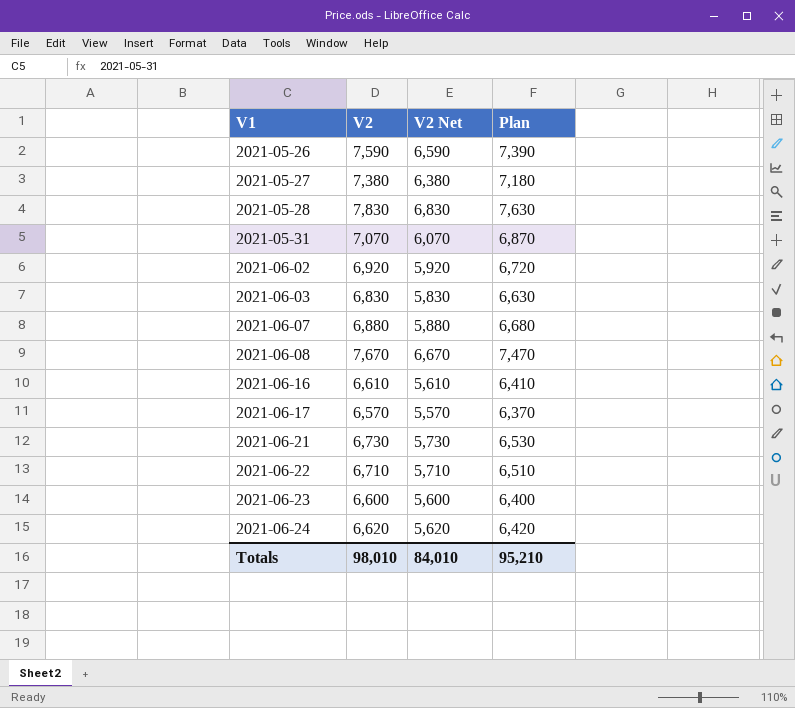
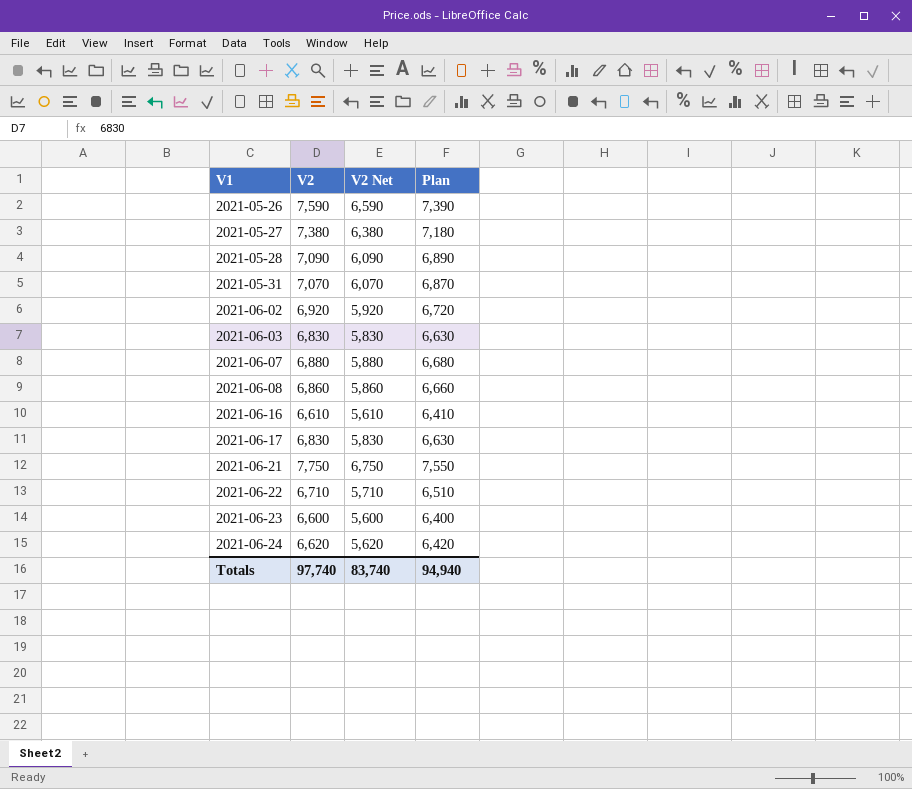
2021-05-28 | V2: 7,830 -> 7,090
2021-05-28 | V2 Net: 6,830 -> 6,090
2021-05-28 | Plan: 7,630 -> 6,890
2021-06-08 | V2: 7,670 -> 6,860
2021-06-08 | V2 Net: 6,670 -> 5,860
2021-06-08 | Plan: 7,470 -> 6,660
2021-06-17 | V2: 6,570 -> 6,830
2021-06-17 | V2 Net: 5,570 -> 5,830
2021-06-17 | Plan: 6,370 -> 6,630
2021-06-21 | V2: 6,730 -> 7,750
2021-06-21 | V2 Net: 5,730 -> 6,750
2021-06-21 | Plan: 6,530 -> 7,550
Totals | V2: 98,010 -> 97,740
Totals | V2 Net: 84,010 -> 83,740
Totals | Plan: 95,210 -> 94,940

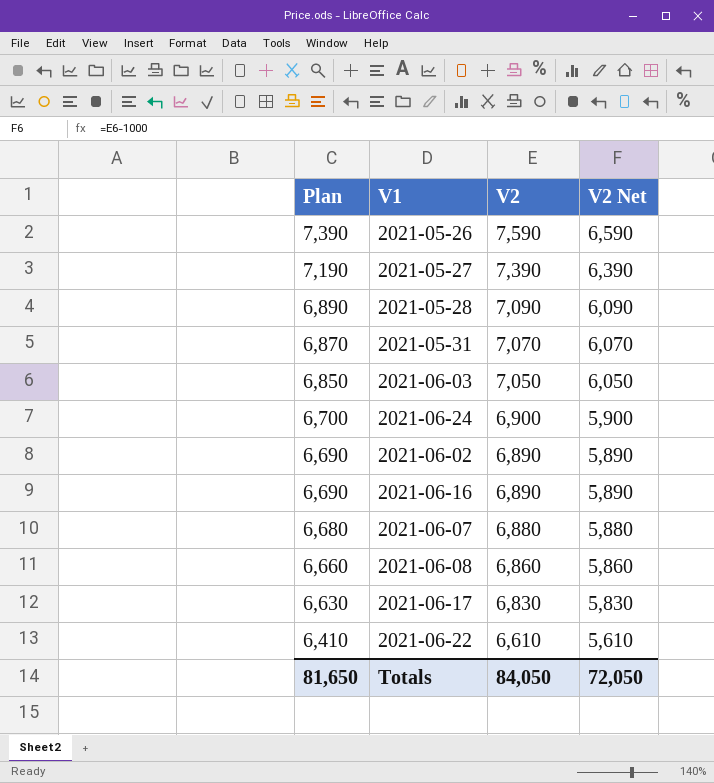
row order: V1 ascending -> Plan descending
column Plan | position: 4 -> 1
row 2021-06-21: 7,750 | 6,750 | 7,550 -> none
row 2021-06-23: 6,600 | 5,600 | 6,400 -> none
2021-05-27 | Plan: 7,180 -> 7,190
2021-05-27 | V2: 7,380 -> 7,390
2021-05-27 | V2 Net: 6,380 -> 6,390
2021-06-03 | Plan: 6,630 -> 6,850
2021-06-03 | V2: 6,830 -> 7,050
2021-06-03 | V2 Net: 5,830 -> 6,050
2021-06-24 | Plan: 6,420 -> 6,700
2021-06-24 | V2: 6,620 -> 6,900
2021-06-24 | V2 Net: 5,620 -> 5,900
2021-06-02 | Plan: 6,720 -> 6,690
2021-06-02 | V2: 6,920 -> 6,890
2021-06-02 | V2 Net: 5,920 -> 5,890
2021-06-16 | Plan: 6,410 -> 6,690
2021-06-16 | V2: 6,610 -> 6,890
2021-06-16 | V2 Net: 5,610 -> 5,890
2021-06-22 | Plan: 6,510 -> 6,410
2021-06-22 | V2: 6,710 -> 6,610
2021-06-22 | V2 Net: 5,710 -> 5,610
Totals | Plan: 94,940 -> 81,650
Totals | V2: 97,740 -> 84,050
Totals | V2 Net: 83,740 -> 72,050

